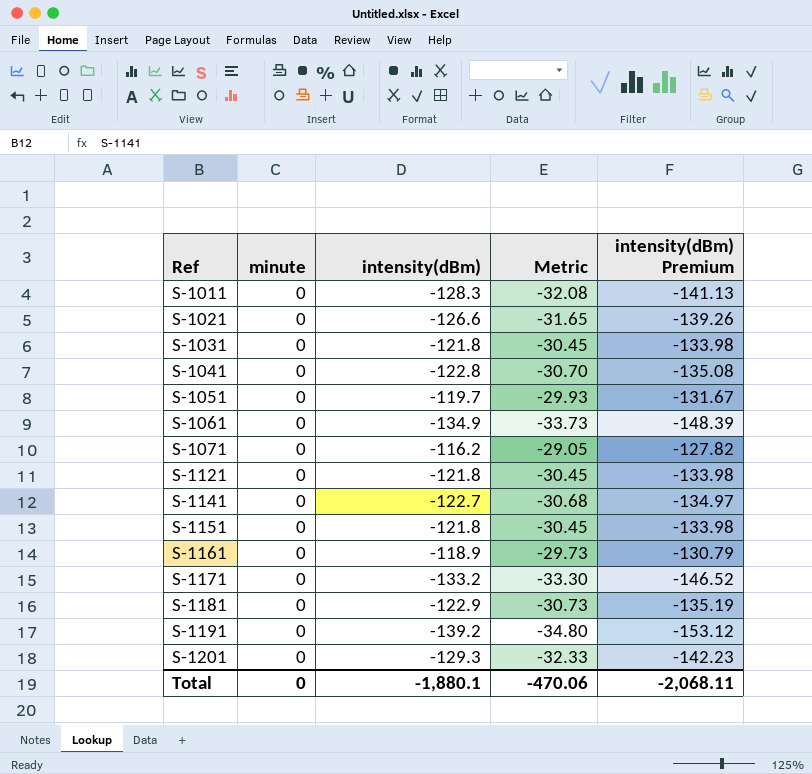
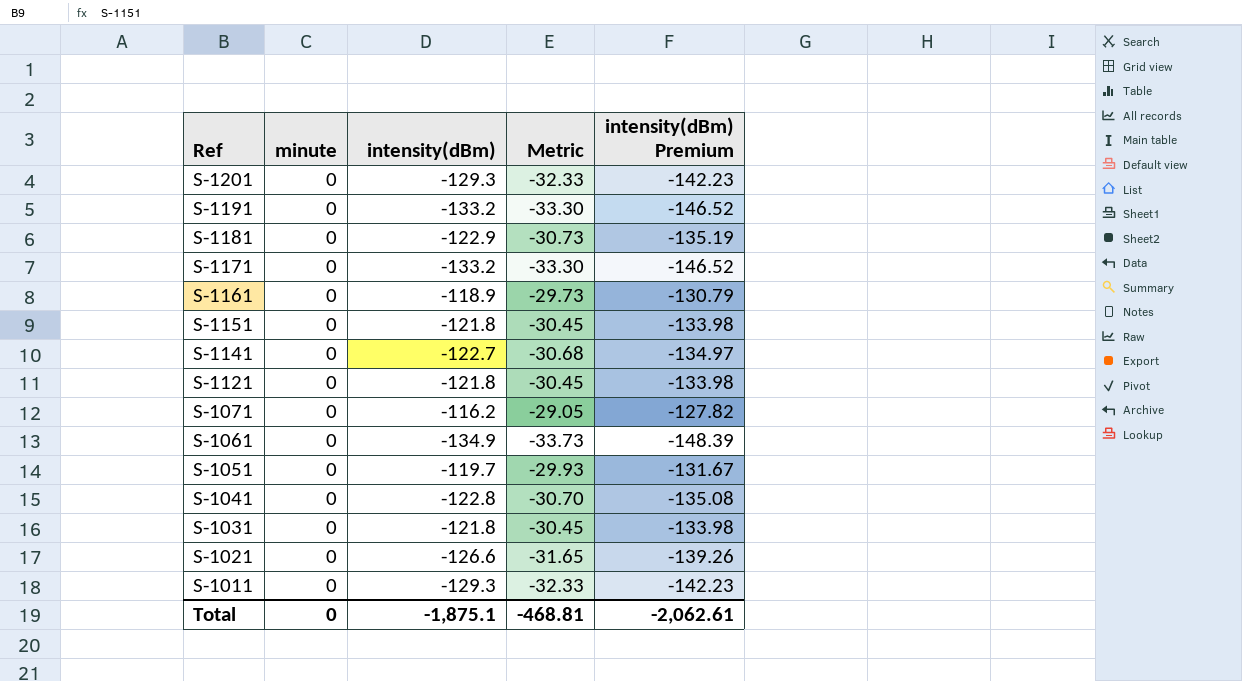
row order: Ref ascending -> Ref descending
S-1191 | intensity(dBm): -139.2 -> -133.2
S-1191 | Metric: -34.80 -> -33.30
S-1191 | intensity(dBm) Premium: -153.12 -> -146.52
S-1011 | intensity(dBm): -128.3 -> -129.3
S-1011 | Metric: -32.08 -> -32.33
S-1011 | intensity(dBm) Premium: -141.13 -> -142.23
Total | intensity(dBm): -1,880.1 -> -1,875.1
Total | Metric: -470.06 -> -468.81
Total | intensity(dBm) Premium: -2,068.11 -> -2,062.61

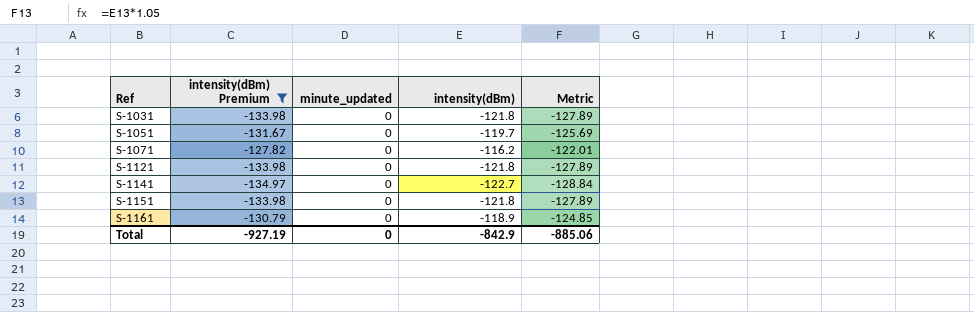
filter: none -> intensity(dBm) Premium >= -134.97
row order: Ref descending -> Ref ascending
column intensity(dBm) Premium | position: 5 -> 2
column name: minute -> minute_updated
column Metric | formula: [intensity(dBm)] * 0.25 -> [intensity(dBm)] * 1.05
Total | intensity(dBm) Premium: -2,062.61 -> -927.19
Total | intensity(dBm): -1,875.1 -> -842.9
Total | Metric: -468.81 -> -885.06

